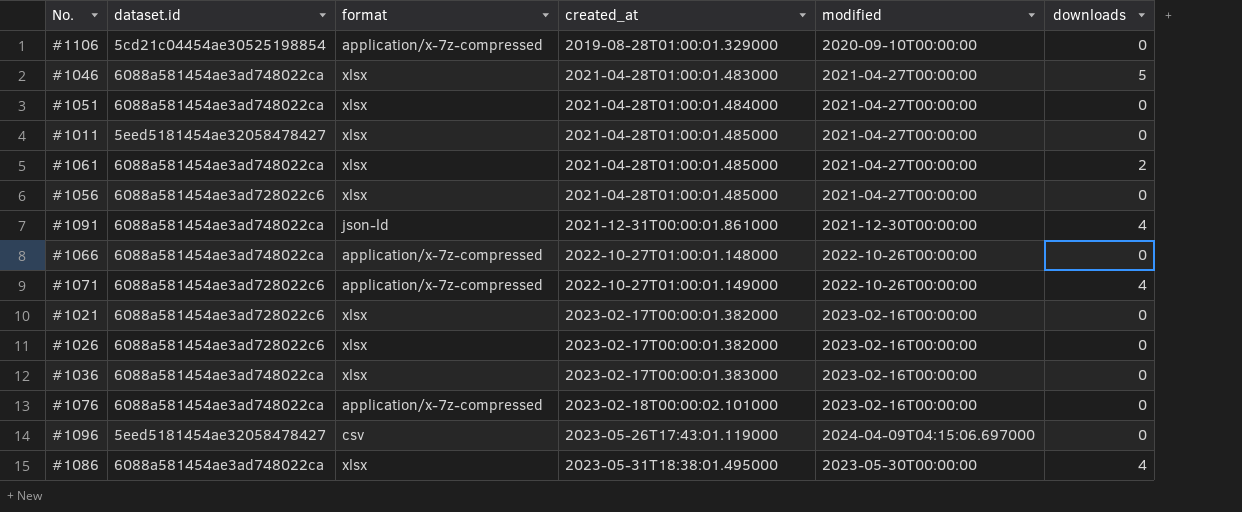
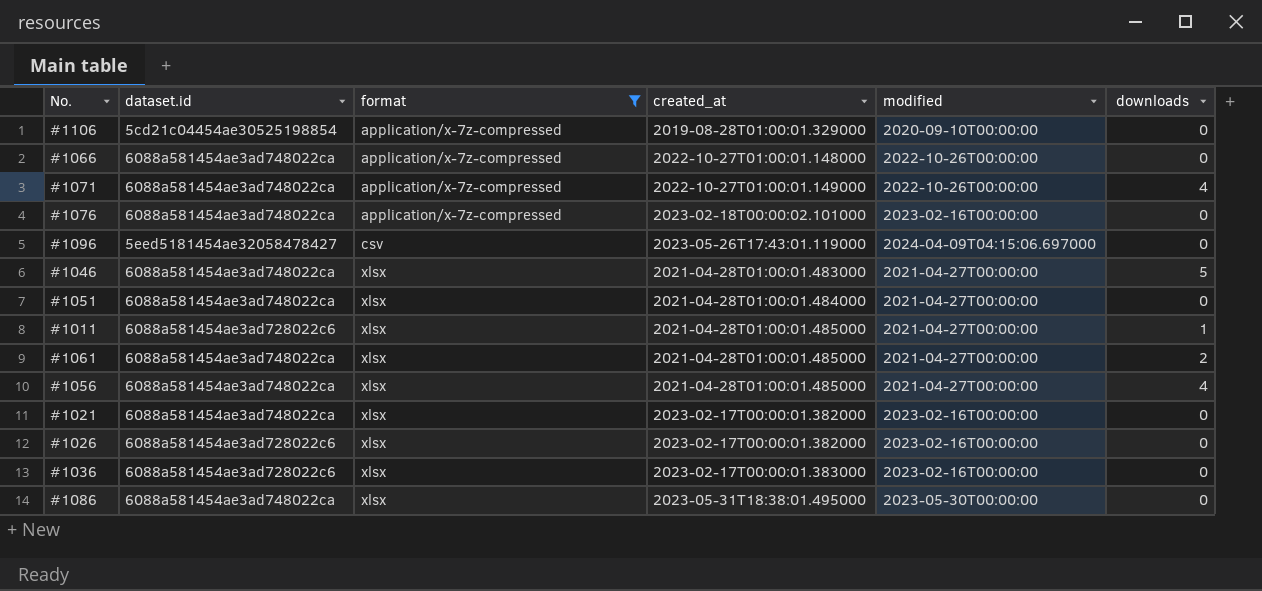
filter: none -> format != json-ld
row order: created_at ascending -> format ascending
#1071 | dataset.id: 6088a581454ae3ad728022c6 -> 6088a581454ae3ad748022ca
#1011 | dataset.id: 5eed5181454ae32058478427 -> 6088a581454ae3ad728022c6
#1011 | downloads: 0 -> 1
#1056 | dataset.id: 6088a581454ae3ad728022c6 -> 6088a581454ae3ad748022ca
#1056 | downloads: 0 -> 4
#1021 | dataset.id: 6088a581454ae3ad728022c6 -> 6088a581454ae3ad748022ca
#1036 | dataset.id: 6088a581454ae3ad748022ca -> 6088a581454ae3ad728022c6
#1086 | downloads: 4 -> 0

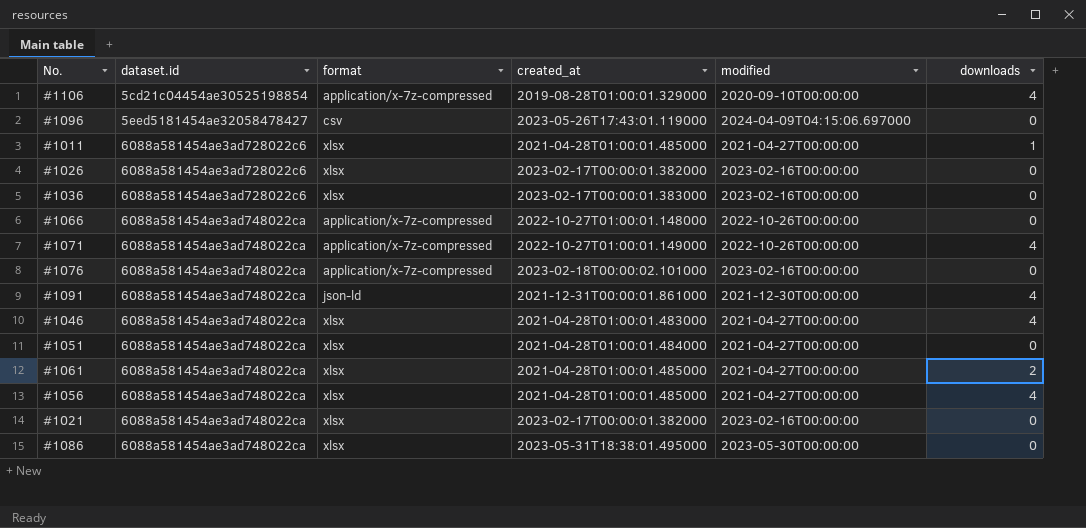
filter: format != json-ld -> none
row order: format ascending -> dataset.id ascending
#1106 | downloads: 0 -> 4
#1046 | downloads: 5 -> 4

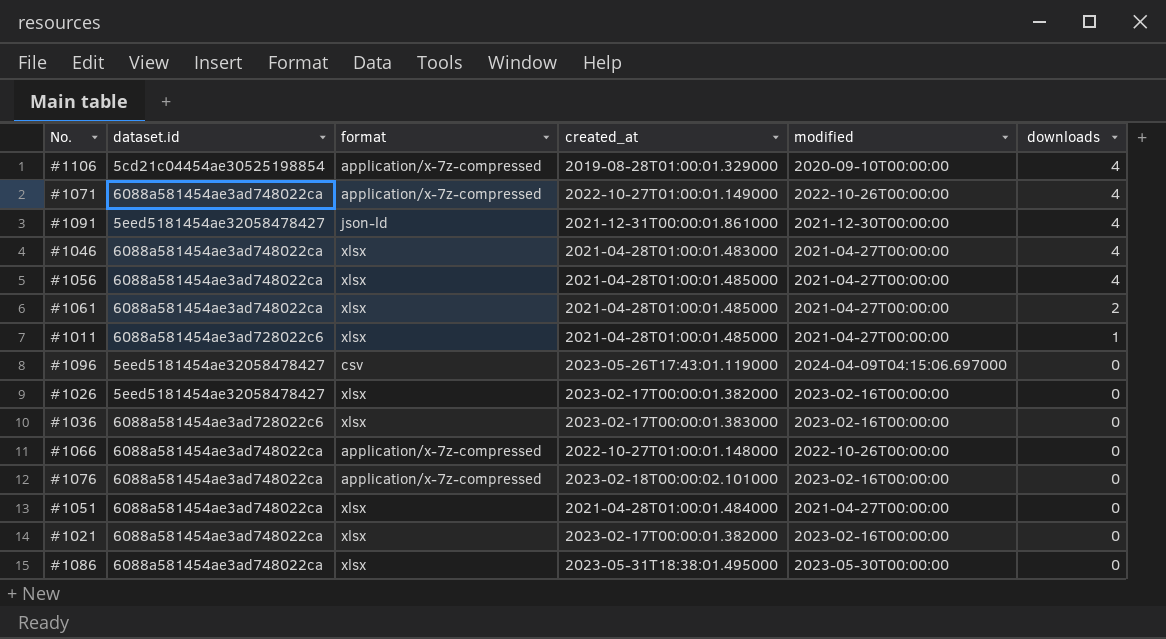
row order: dataset.id ascending -> downloads descending
#1091 | dataset.id: 6088a581454ae3ad748022ca -> 5eed5181454ae32058478427
#1026 | dataset.id: 6088a581454ae3ad728022c6 -> 5eed5181454ae32058478427

